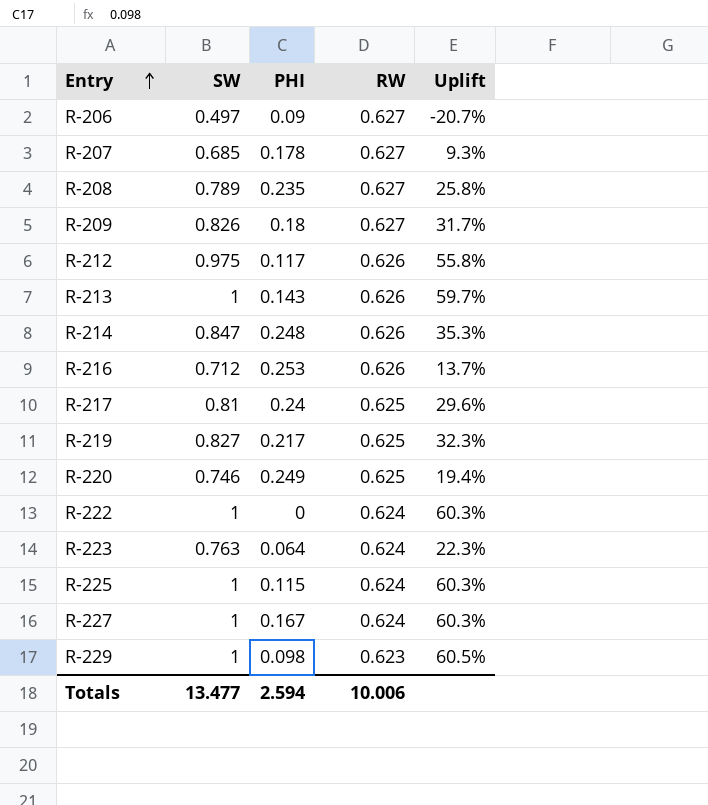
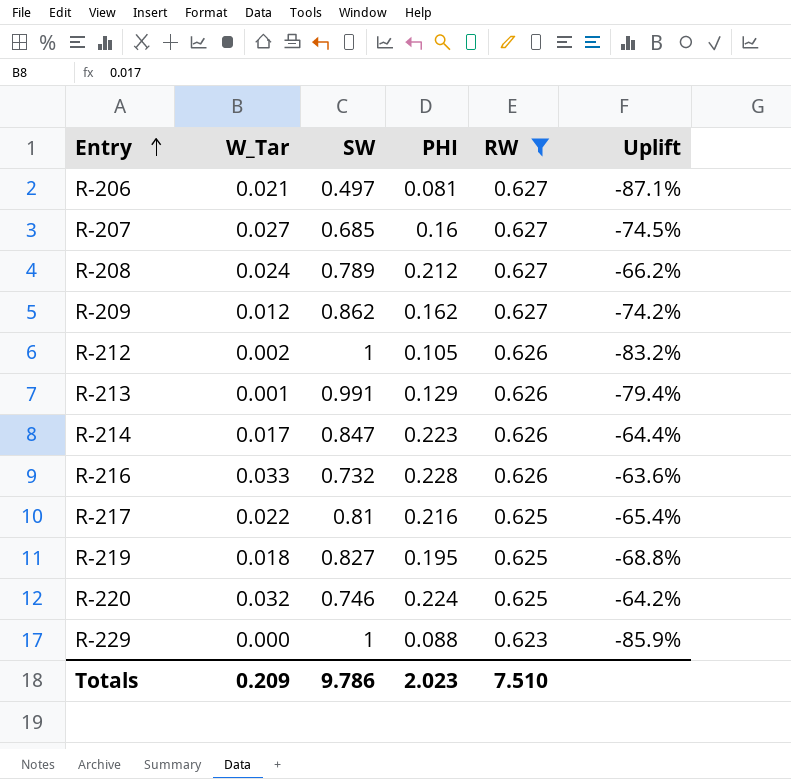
filter: none -> RW != 0.624
column W_Tar | position: none -> 2
column Uplift | formula: ([SW] - [RW]) / [RW] -> ([PHI] - [RW]) / [RW]
R-206 | PHI: 0.09 -> 0.081
R-207 | PHI: 0.178 -> 0.16
R-208 | PHI: 0.235 -> 0.212
R-209 | SW: 0.826 -> 0.862
R-209 | PHI: 0.18 -> 0.162
R-212 | SW: 0.975 -> 1
R-212 | PHI: 0.117 -> 0.105
R-213 | SW: 1 -> 0.991
R-213 | PHI: 0.143 -> 0.129
R-214 | PHI: 0.248 -> 0.223
R-216 | SW: 0.712 -> 0.732
R-216 | PHI: 0.253 -> 0.228
R-217 | PHI: 0.24 -> 0.216
R-219 | PHI: 0.217 -> 0.195
R-220 | PHI: 0.249 -> 0.224
R-229 | PHI: 0.098 -> 0.088
Totals | SW: 13.477 -> 9.786
Totals | PHI: 2.594 -> 2.023
Totals | RW: 10.006 -> 7.510

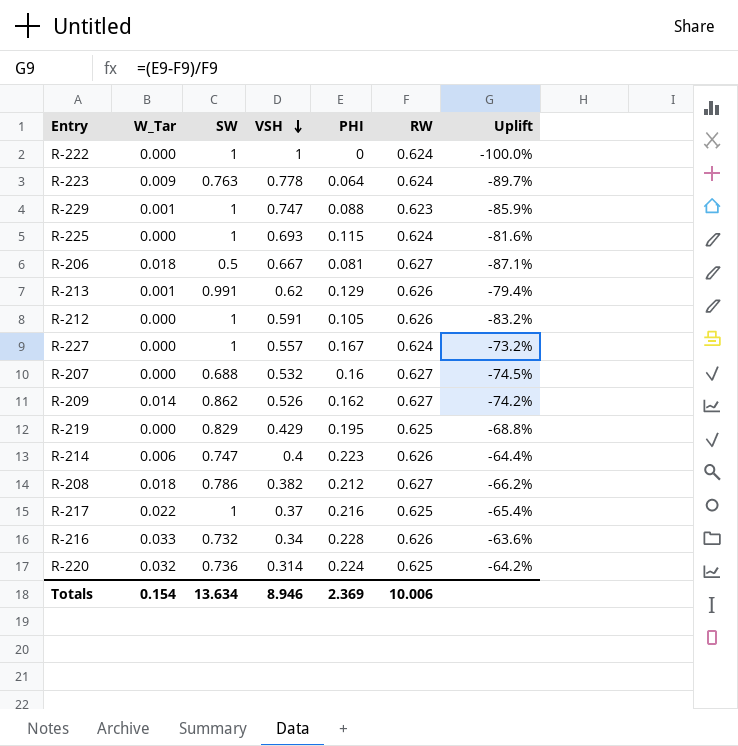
filter: RW != 0.624 -> none
row order: Entry ascending -> VSH descending
column VSH | position: none -> 4
R-229 | W_Tar: 0.000 -> 0.001
R-206 | W_Tar: 0.021 -> 0.018
R-206 | SW: 0.497 -> 0.5
R-212 | W_Tar: 0.002 -> 0.000
R-207 | W_Tar: 0.027 -> 0.000
R-207 | SW: 0.685 -> 0.688
R-209 | W_Tar: 0.012 -> 0.014
R-219 | W_Tar: 0.018 -> 0.000
R-219 | SW: 0.827 -> 0.829
R-214 | W_Tar: 0.017 -> 0.006
R-214 | SW: 0.847 -> 0.747
R-208 | W_Tar: 0.024 -> 0.018
R-208 | SW: 0.789 -> 0.786
R-217 | SW: 0.81 -> 1
R-220 | SW: 0.746 -> 0.736
Totals | W_Tar: 0.209 -> 0.154
Totals | SW: 9.786 -> 13.634
Totals | PHI: 2.023 -> 2.369
Totals | RW: 7.510 -> 10.006

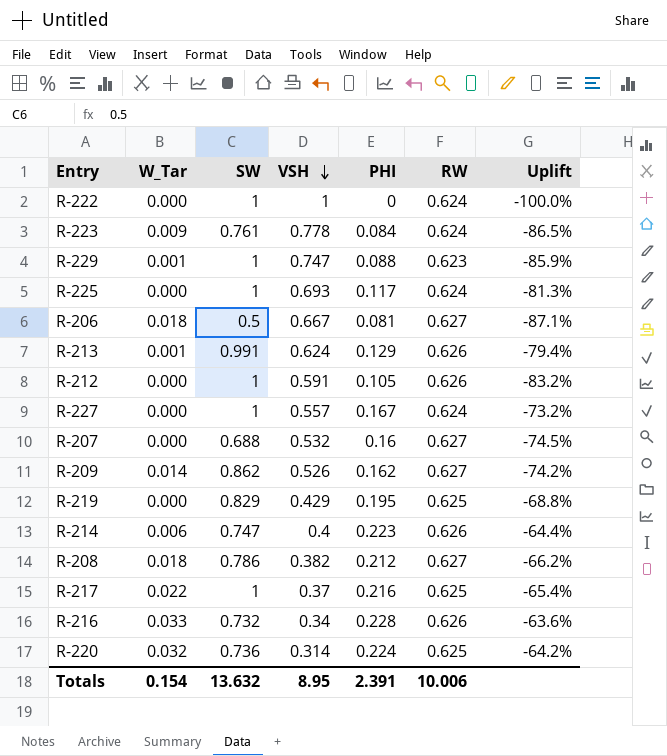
R-223 | SW: 0.763 -> 0.761
R-223 | PHI: 0.064 -> 0.084
R-223 | Uplift: -89.7% -> -86.5%
R-225 | PHI: 0.115 -> 0.117
R-225 | Uplift: -81.6% -> -81.3%
R-213 | VSH: 0.62 -> 0.624
Totals | SW: 13.634 -> 13.632
Totals | VSH: 8.946 -> 8.95
Totals | PHI: 2.369 -> 2.391

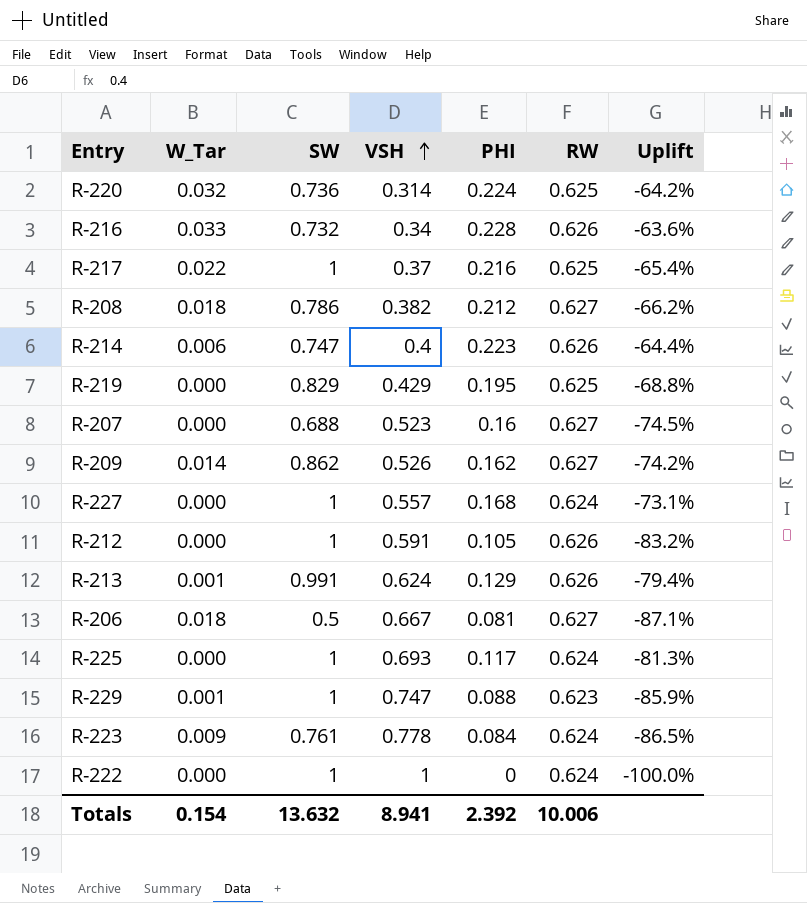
row order: VSH descending -> VSH ascending
R-207 | VSH: 0.532 -> 0.523
R-227 | PHI: 0.167 -> 0.168
R-227 | Uplift: -73.2% -> -73.1%
Totals | VSH: 8.95 -> 8.941
Totals | PHI: 2.391 -> 2.392

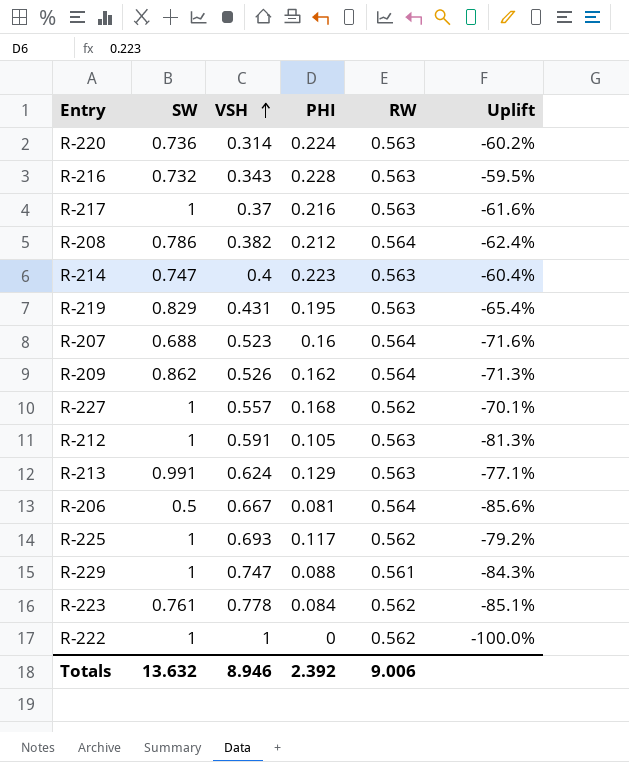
column W_Tar | position: 2 -> none
R-220 | RW: 0.625 -> 0.563
R-220 | Uplift: -64.2% -> -60.2%
R-216 | VSH: 0.34 -> 0.343
R-216 | RW: 0.626 -> 0.563
R-216 | Uplift: -63.6% -> -59.5%
R-217 | RW: 0.625 -> 0.563
R-217 | Uplift: -65.4% -> -61.6%
R-208 | RW: 0.627 -> 0.564
R-208 | Uplift: -66.2% -> -62.4%
R-214 | RW: 0.626 -> 0.563
R-214 | Uplift: -64.4% -> -60.4%
R-219 | VSH: 0.429 -> 0.431
R-219 | RW: 0.625 -> 0.563
R-219 | Uplift: -68.8% -> -65.4%
R-207 | RW: 0.627 -> 0.564
R-207 | Uplift: -74.5% -> -71.6%
R-209 | RW: 0.627 -> 0.564
R-209 | Uplift: -74.2% -> -71.3%
R-227 | RW: 0.624 -> 0.562
R-227 | Uplift: -73.1% -> -70.1%
R-212 | RW: 0.626 -> 0.563
R-212 | Uplift: -83.2% -> -81.3%
R-213 | RW: 0.626 -> 0.563
R-213 | Uplift: -79.4% -> -77.1%
R-206 | RW: 0.627 -> 0.564
R-206 | Uplift: -87.1% -> -85.6%
R-225 | RW: 0.624 -> 0.562
R-225 | Uplift: -81.3% -> -79.2%
R-229 | RW: 0.623 -> 0.561
R-229 | Uplift: -85.9% -> -84.3%
R-223 | RW: 0.624 -> 0.562
R-223 | Uplift: -86.5% -> -85.1%
R-222 | RW: 0.624 -> 0.562
Totals | VSH: 8.941 -> 8.946
Totals | RW: 10.006 -> 9.006

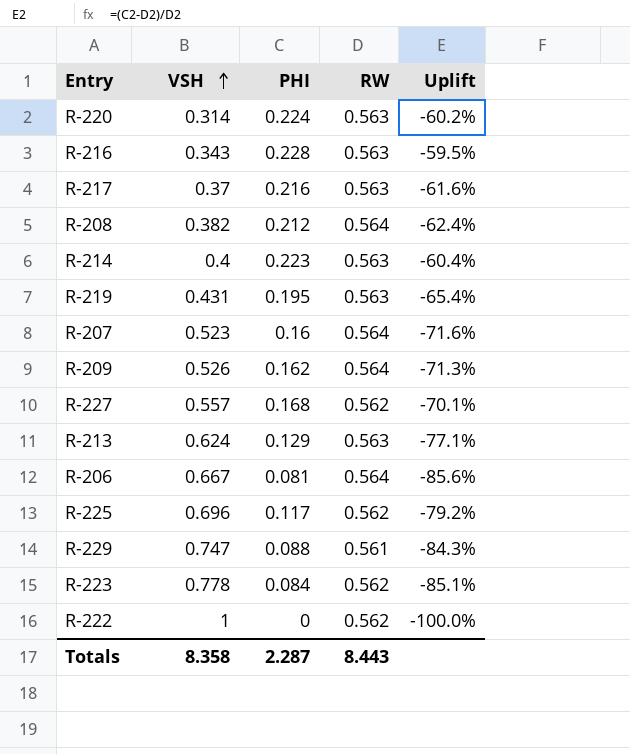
column SW | position: 2 -> none
row R-212: 1 | 0.591 | 0.105 | 0.563 | -81.3% -> none
R-225 | VSH: 0.693 -> 0.696
Totals | VSH: 8.946 -> 8.358
Totals | PHI: 2.392 -> 2.287
Totals | RW: 9.006 -> 8.443

